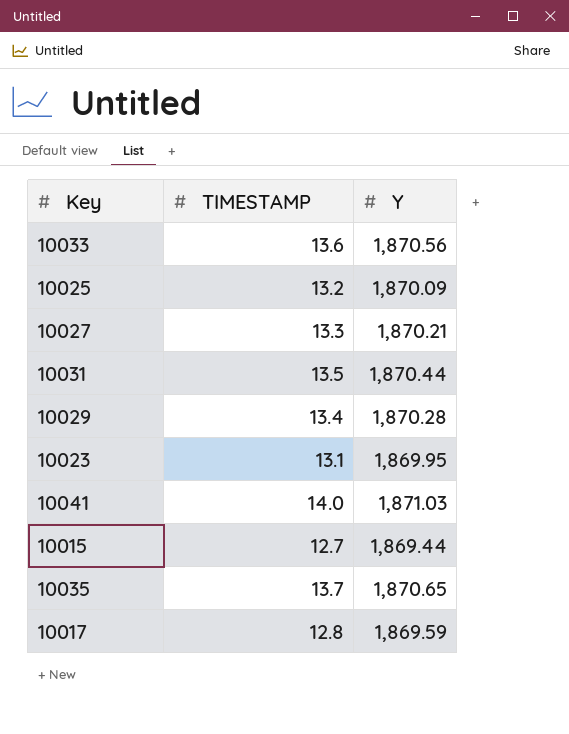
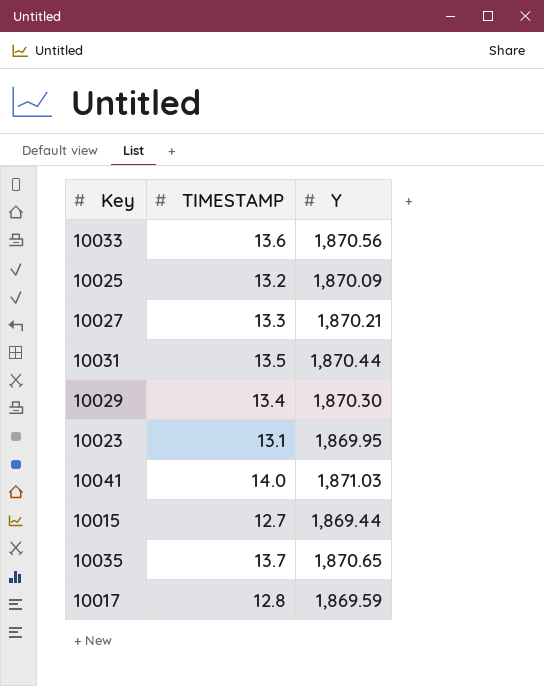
10029 | Y: 1,870.28 -> 1,870.30

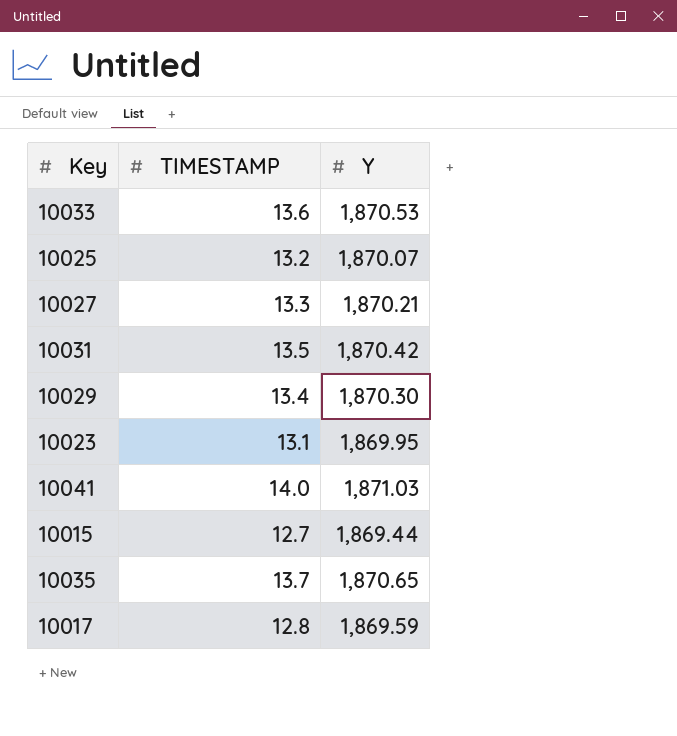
10033 | Y: 1,870.56 -> 1,870.53
10025 | Y: 1,870.09 -> 1,870.07
10031 | Y: 1,870.44 -> 1,870.42

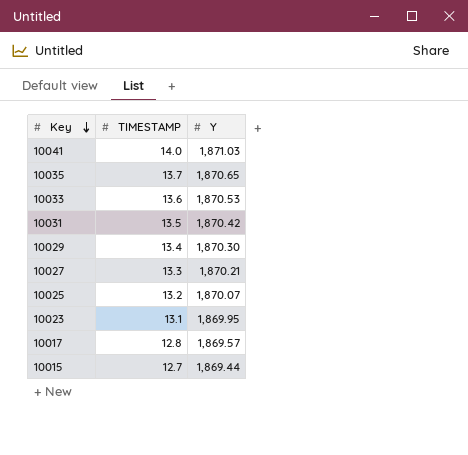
row order: none -> Key descending
10017 | Y: 1,869.59 -> 1,869.57

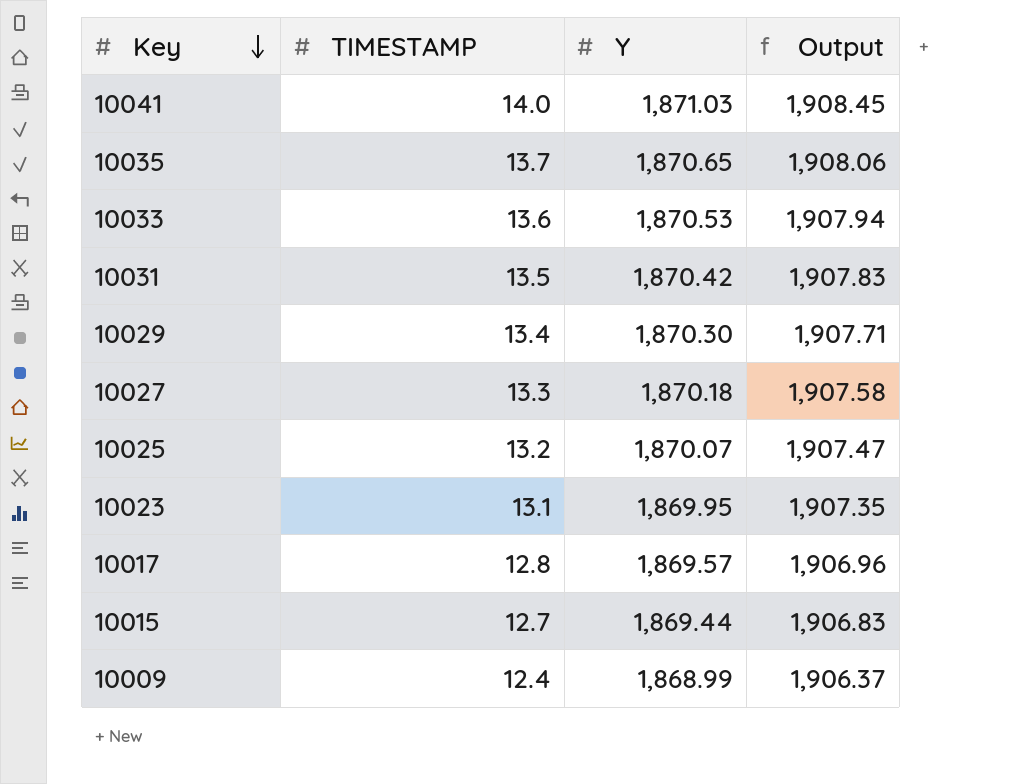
column Output | formula: none -> [Y] * 1.02
10027 | Y: 1,870.21 -> 1,870.18
row 10009: none -> 12.4 | 1,868.99 | 1,906.37

